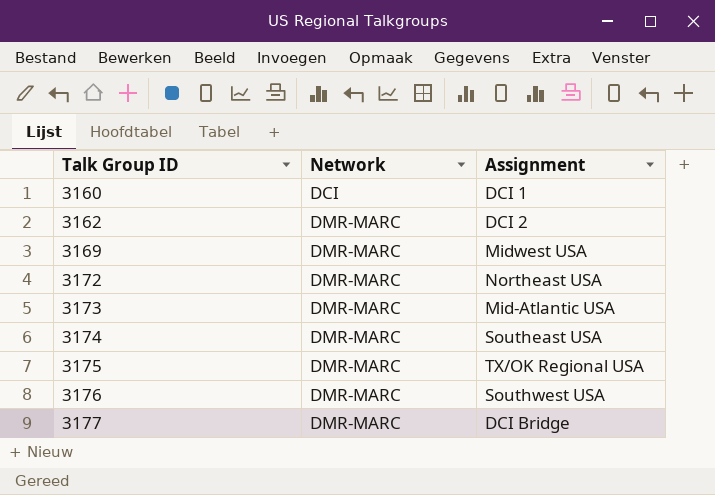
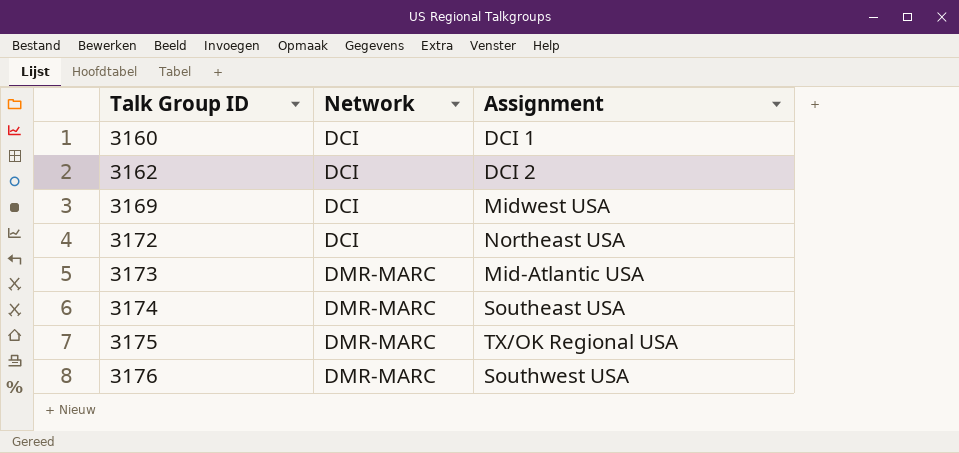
row 3177: DMR-MARC | DCI Bridge -> none
3162 | Network: DMR-MARC -> DCI
3169 | Network: DMR-MARC -> DCI
3172 | Network: DMR-MARC -> DCI

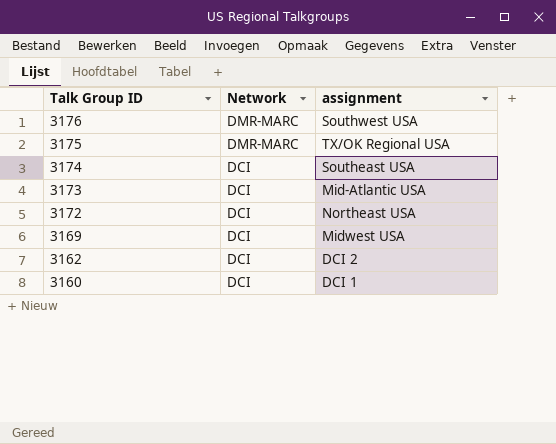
row order: Talk Group ID ascending -> Talk Group ID descending
column name: Assignment -> assignment
3174 | Network: DMR-MARC -> DCI
3173 | Network: DMR-MARC -> DCI

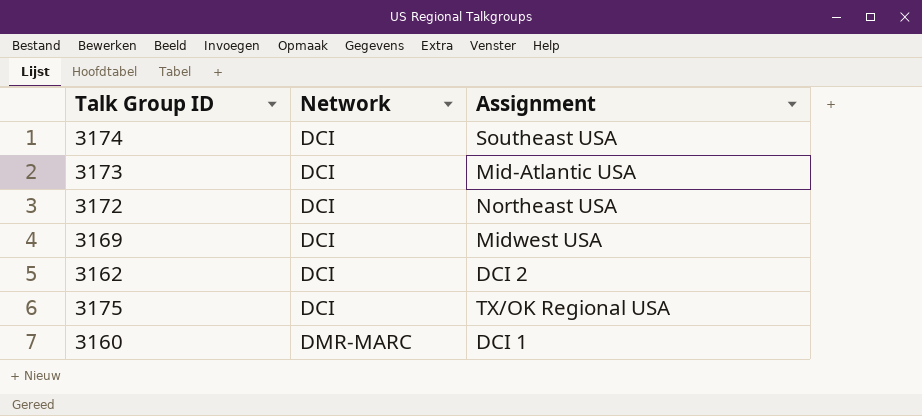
row order: Talk Group ID descending -> Network ascending
column name: assignment -> Assignment
row 3176: DMR-MARC | Southwest USA -> none
3175 | Network: DMR-MARC -> DCI
3160 | Network: DCI -> DMR-MARC

